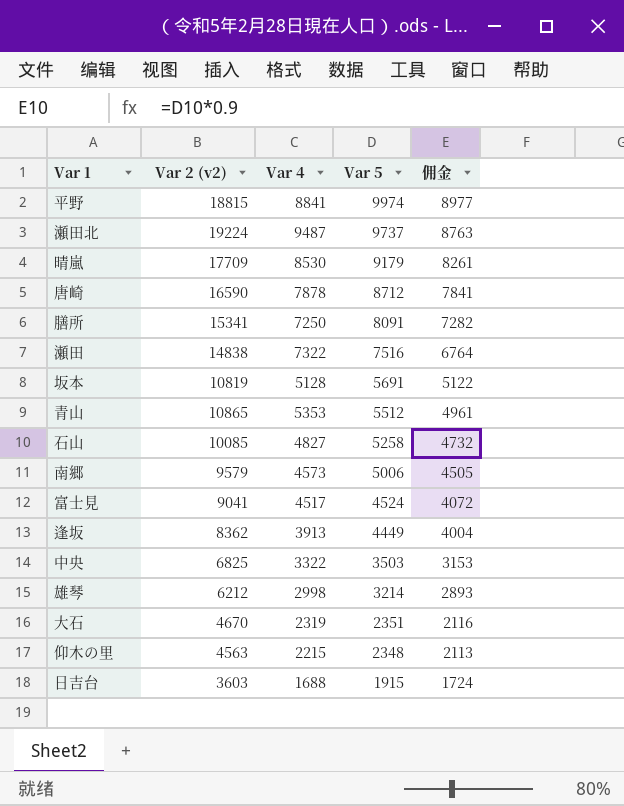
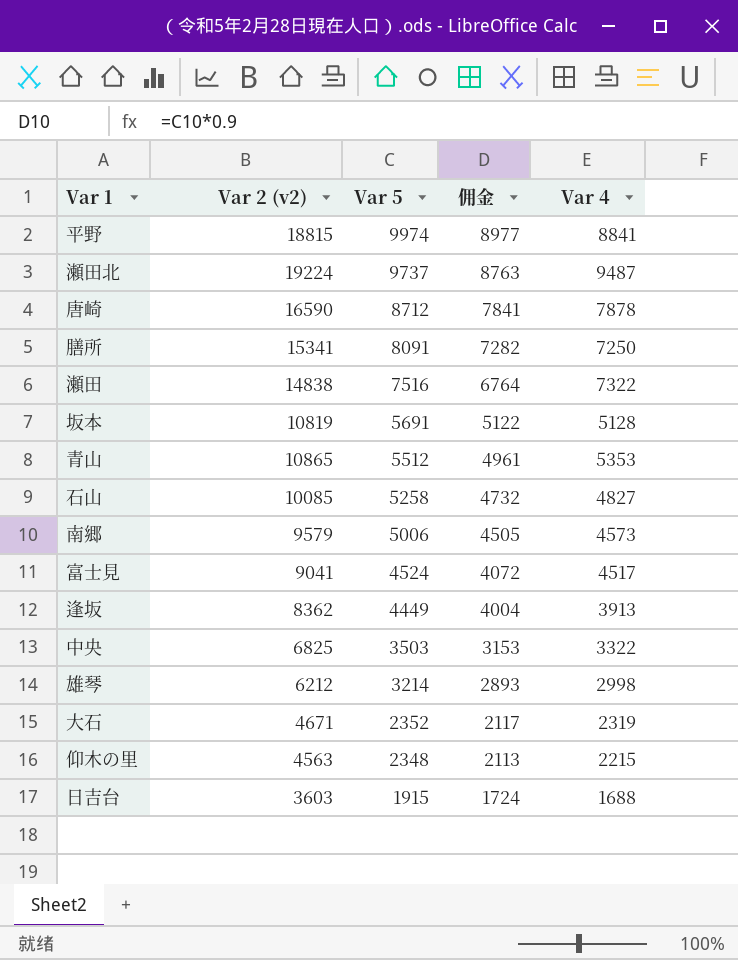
column Var 4 | position: 3 -> 5
row 晴嵐: 17709 | 8530 | 9179 | 8261 -> none
大石 | Var 2 (v2): 4670 -> 4671
大石 | Var 5: 2351 -> 2352
大石 | 佣金: 2116 -> 2117

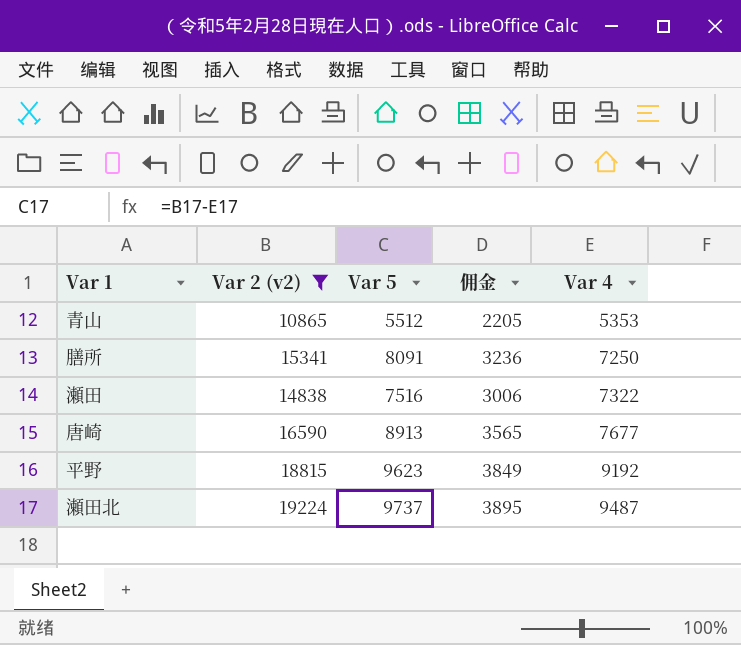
filter: none -> Var 2 (v2) >= 10865
row order: Var 5 descending -> Var 4 ascending
column 佣金 | formula: [Var 5] * 0.9 -> [Var 5] * 0.4
唐崎 | Var 5: 8712 -> 8913
唐崎 | Var 4: 7878 -> 7677
平野 | Var 5: 9974 -> 9623
平野 | Var 4: 8841 -> 9192

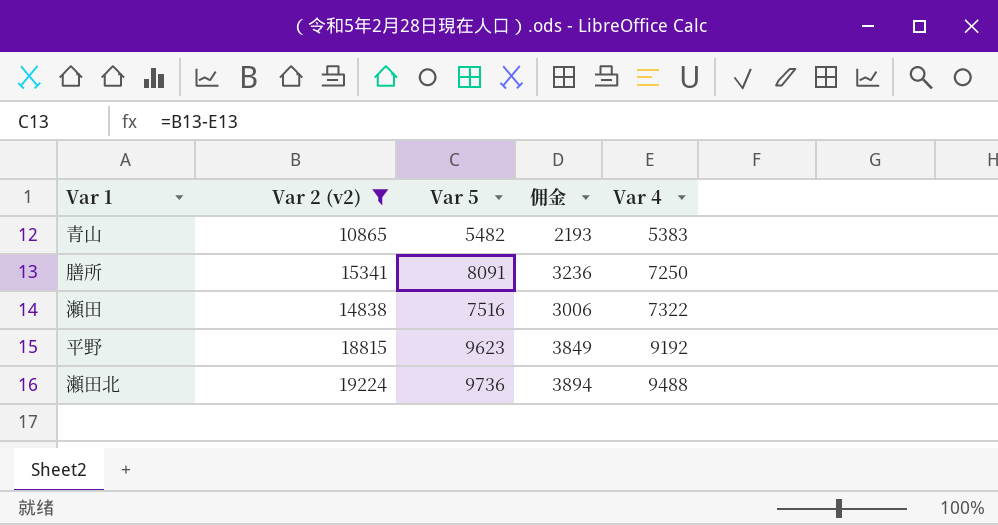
row 唐崎: 16590 | 8913 | 3565 | 7677 -> none
青山 | Var 5: 5512 -> 5482
青山 | 佣金: 2205 -> 2193
青山 | Var 4: 5353 -> 5383
瀬田北 | Var 5: 9737 -> 9736
瀬田北 | 佣金: 3895 -> 3894
瀬田北 | Var 4: 9487 -> 9488

